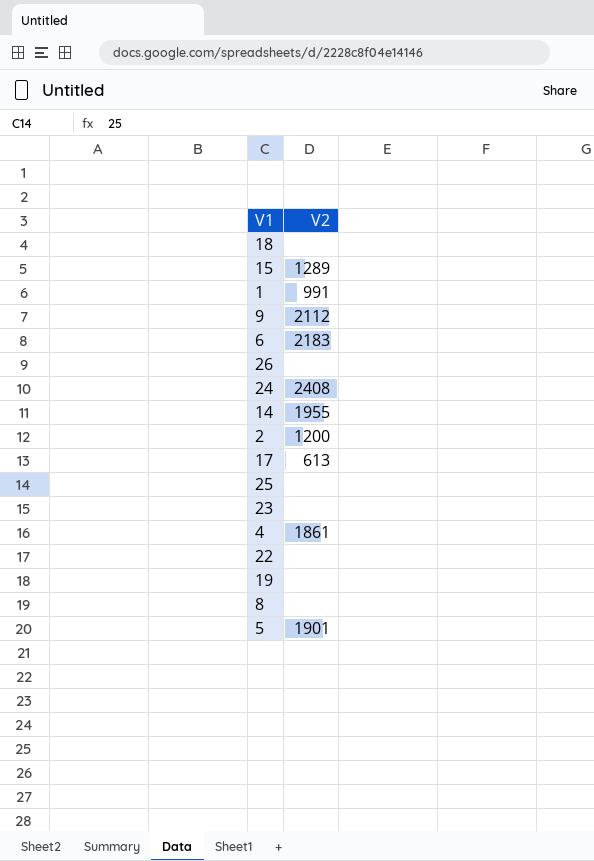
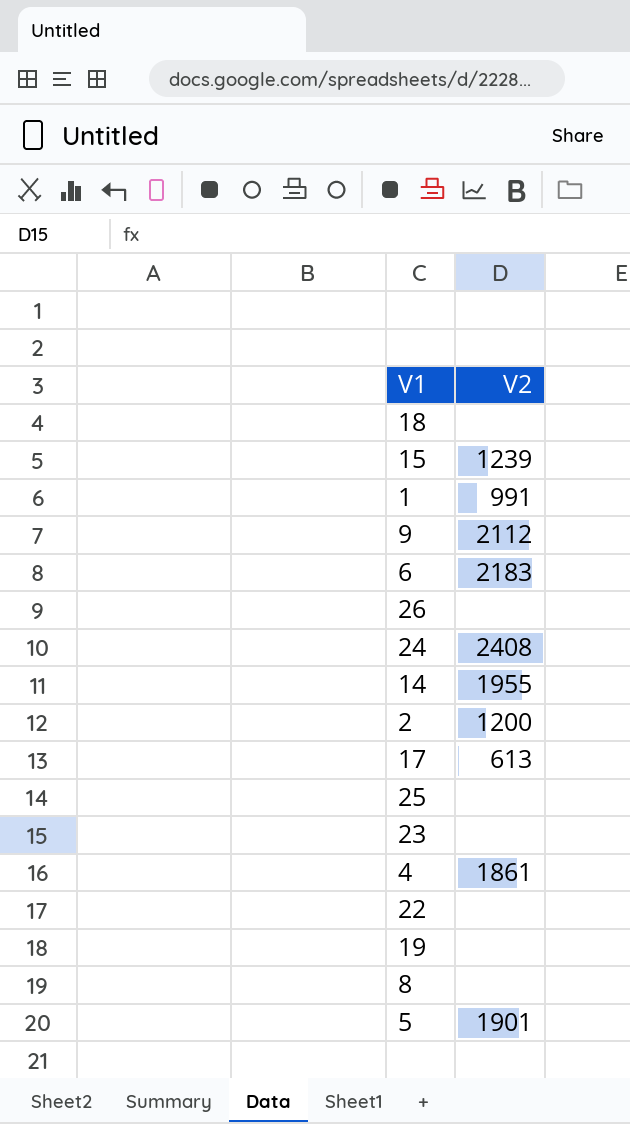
15 | V2: 1289 -> 1239

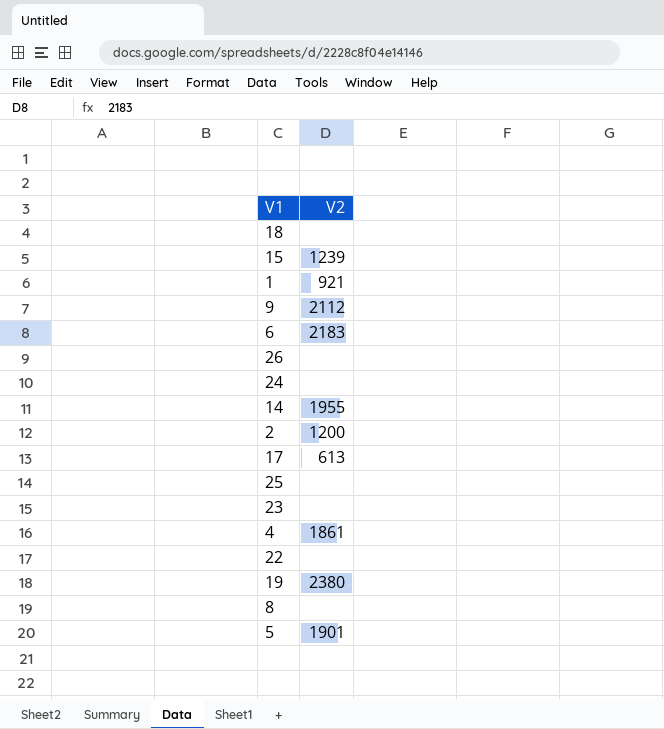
1 | V2: 991 -> 921
24 | V2: 2408 -> none
19 | V2: none -> 2380

